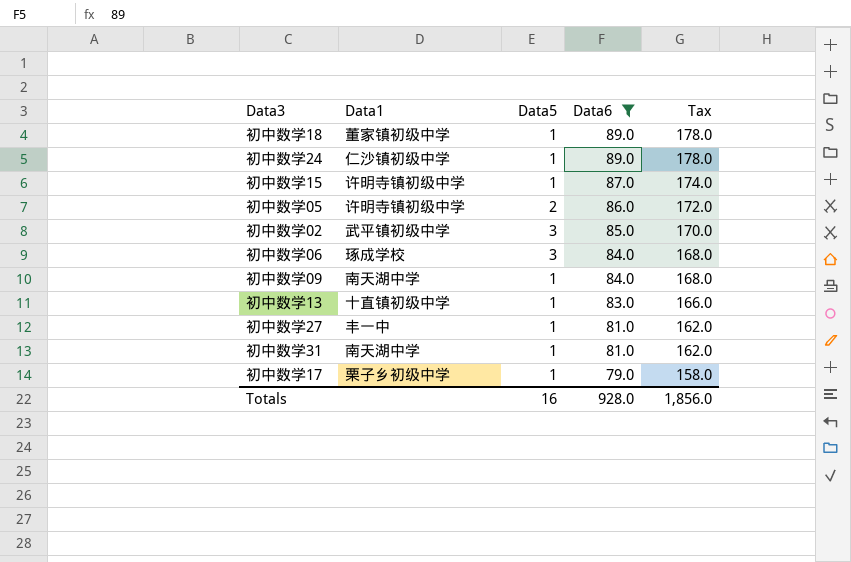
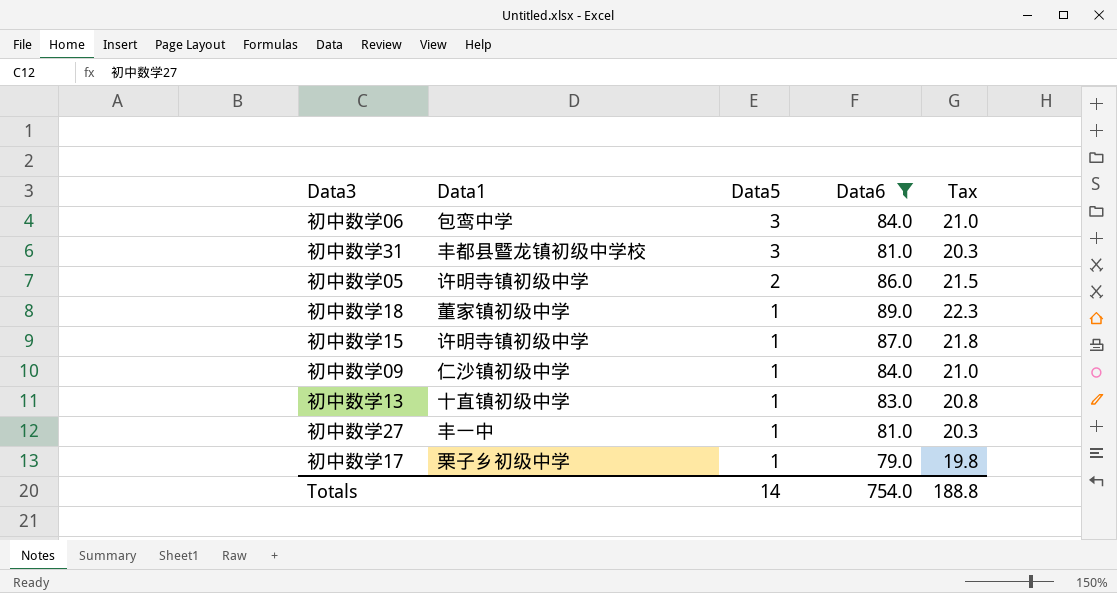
row order: Data6 descending -> Data5 descending
column Tax | formula: [Data6] * 2 -> [Data6] * 0.25
row 初中数学24: 仁沙镇初级中学 | 1 | 89.0 | 178.0 -> none
row 初中数学02: 武平镇初级中学 | 3 | 85.0 | 170.0 -> none
初中数学06 | Data1: 琢成学校 -> 包鸾中学
初中数学31 | Data1: 南天湖中学 -> 丰都县暨龙镇初级中学校
初中数学31 | Data5: 1 -> 3
初中数学09 | Data1: 南天湖中学 -> 仁沙镇初级中学
Totals | Data5: 16 -> 14
Totals | Data6: 928.0 -> 754.0
Totals | Tax: 1,856.0 -> 188.8

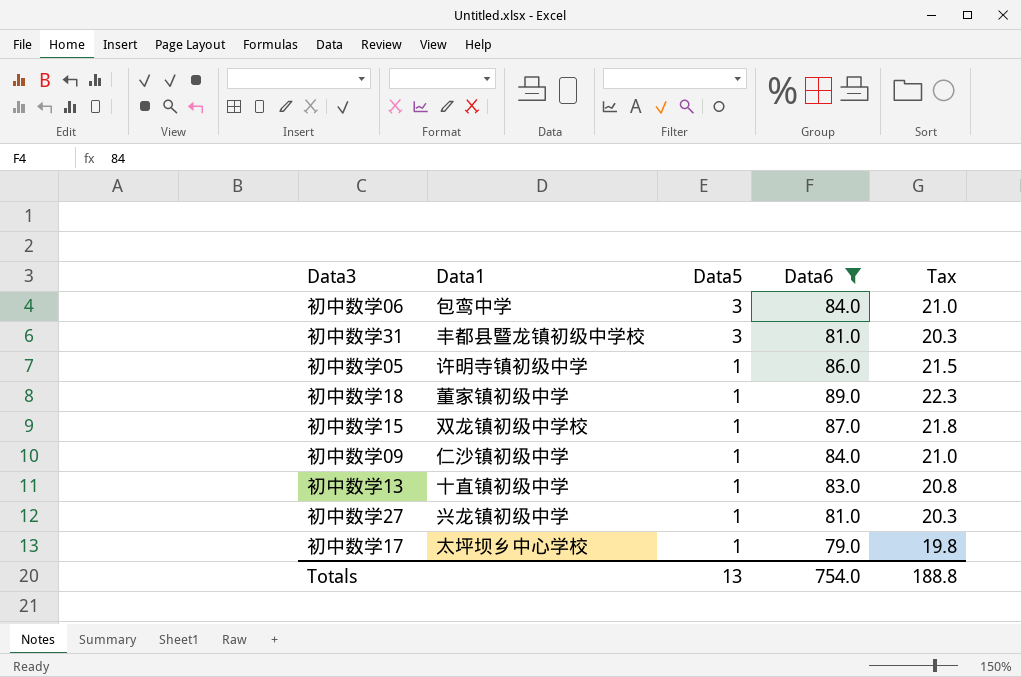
初中数学05 | Data5: 2 -> 1
初中数学15 | Data1: 许明寺镇初级中学 -> 双龙镇初级中学校
初中数学27 | Data1: 丰一中 -> 兴龙镇初级中学
初中数学17 | Data1: 栗子乡初级中学 -> 太坪坝乡中心学校
Totals | Data5: 14 -> 13

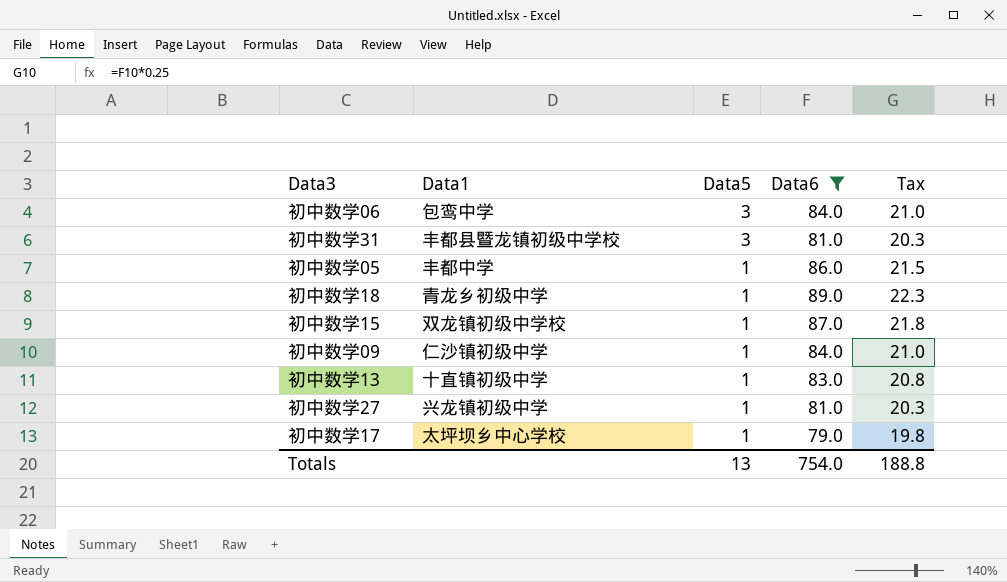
初中数学05 | Data1: 许明寺镇初级中学 -> 丰都中学
初中数学18 | Data1: 董家镇初级中学 -> 青龙乡初级中学

